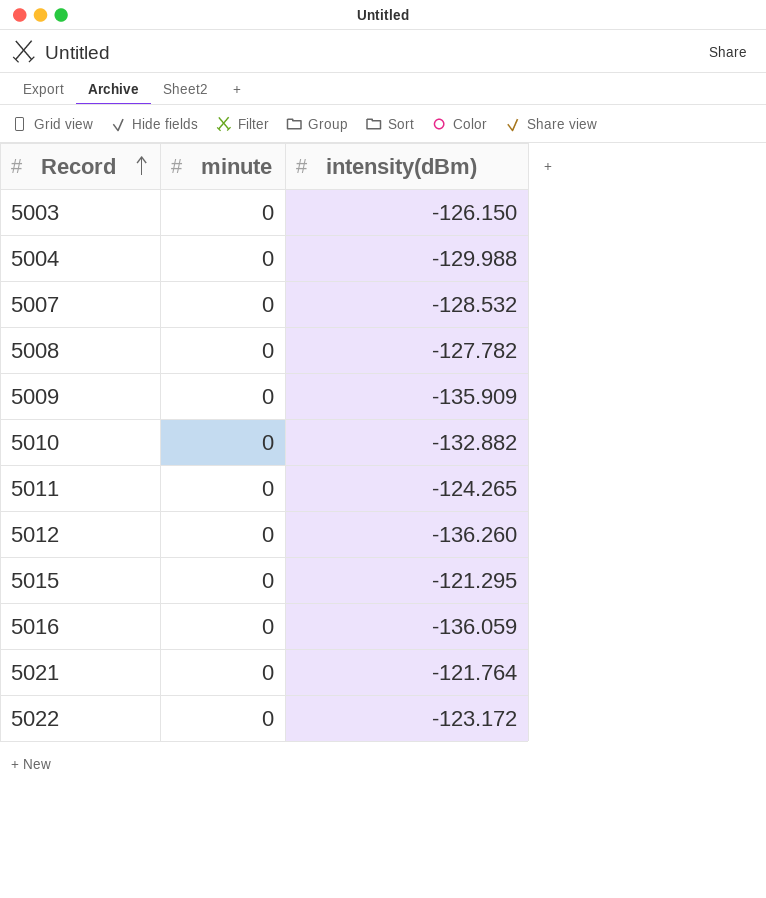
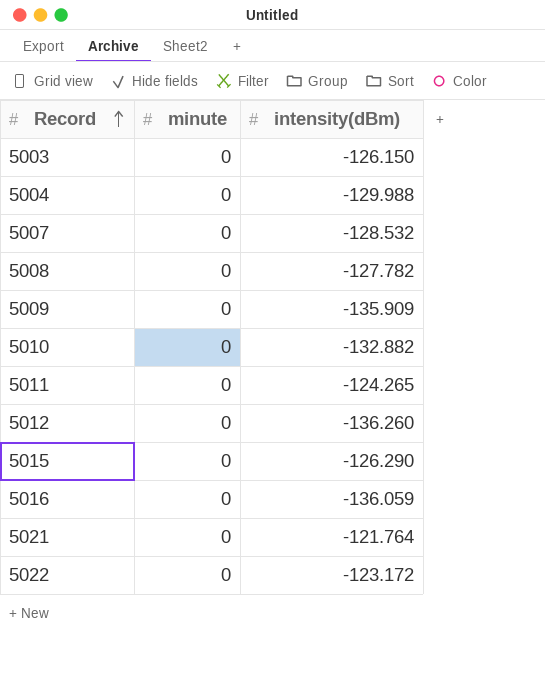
5015 | intensity(dBm): -121.295 -> -126.290

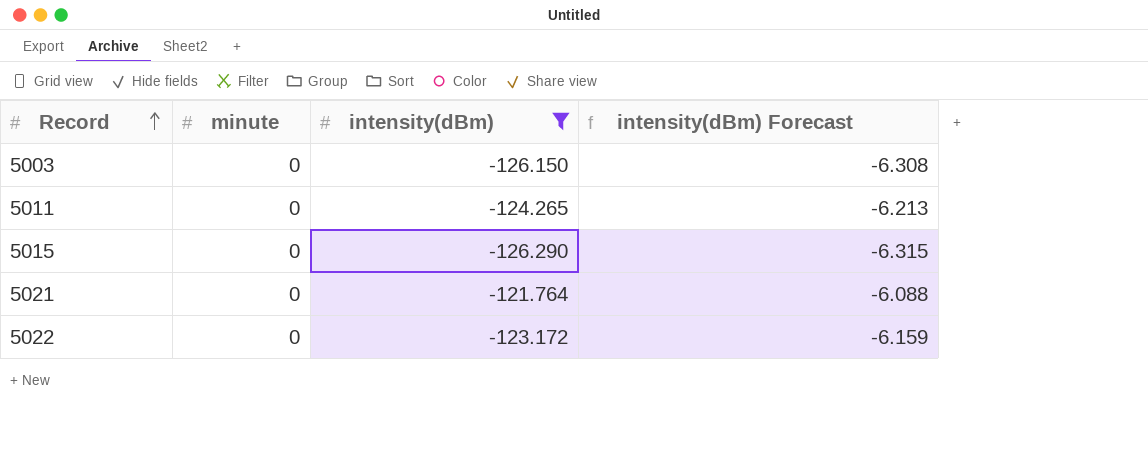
filter: none -> intensity(dBm) >= -126.290
column intensity(dBm) Forecast | formula: none -> [intensity(dBm)] * 0.05

